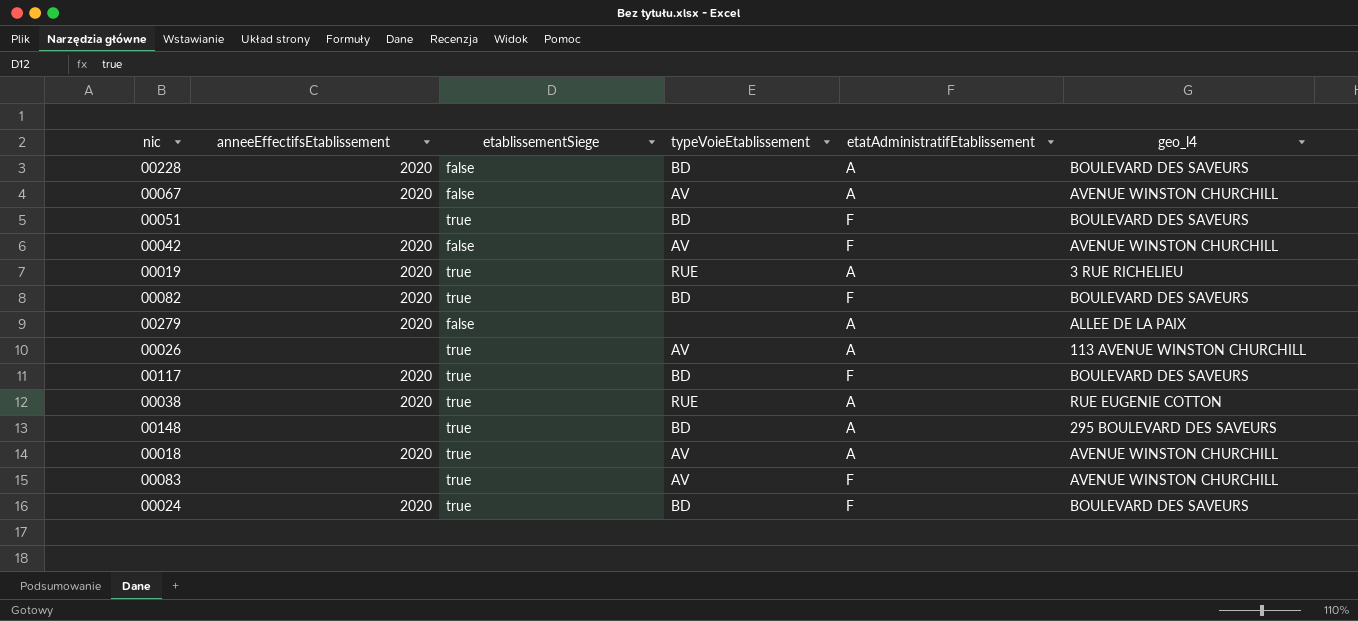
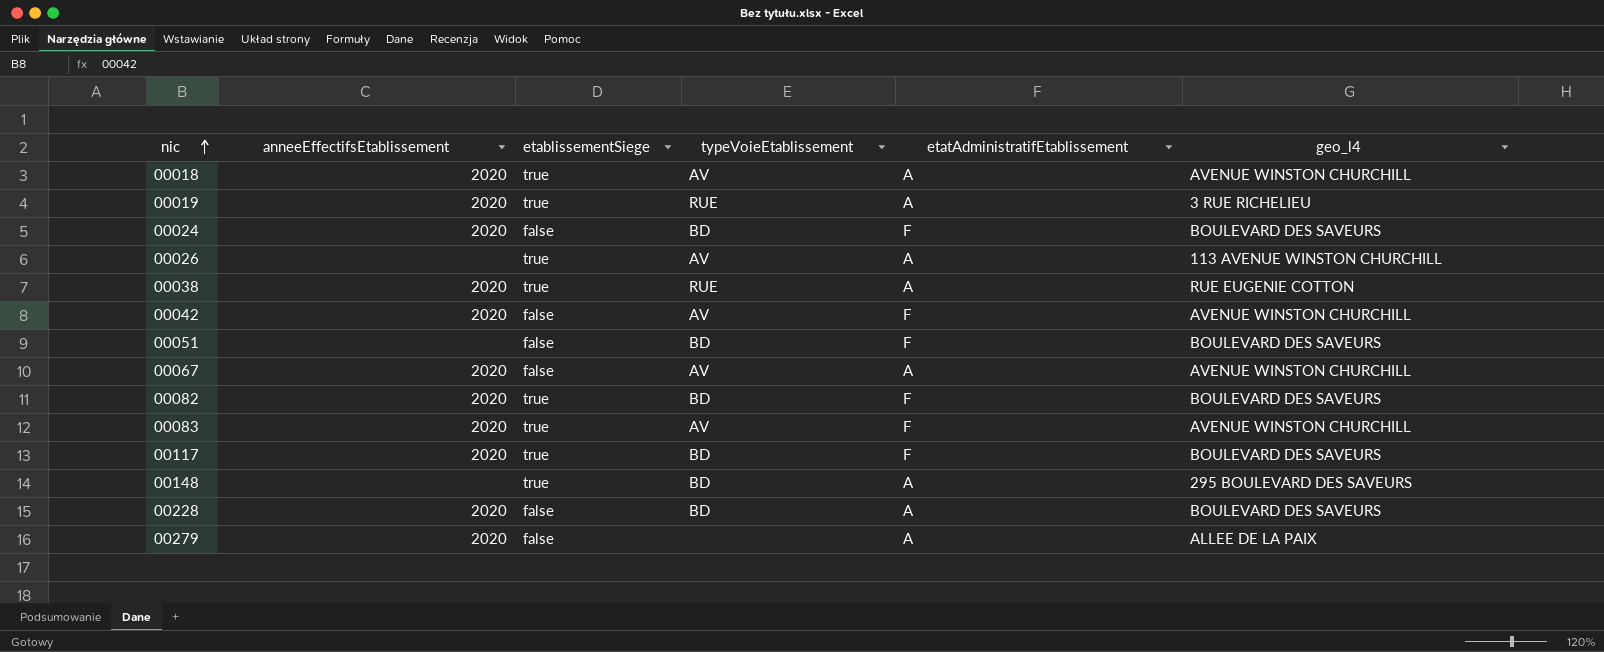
row order: none -> nic ascending
00024 | etablissementSiege: true -> false
00051 | etablissementSiege: true -> false
00083 | anneeEffectifsEtablissement: none -> 2020

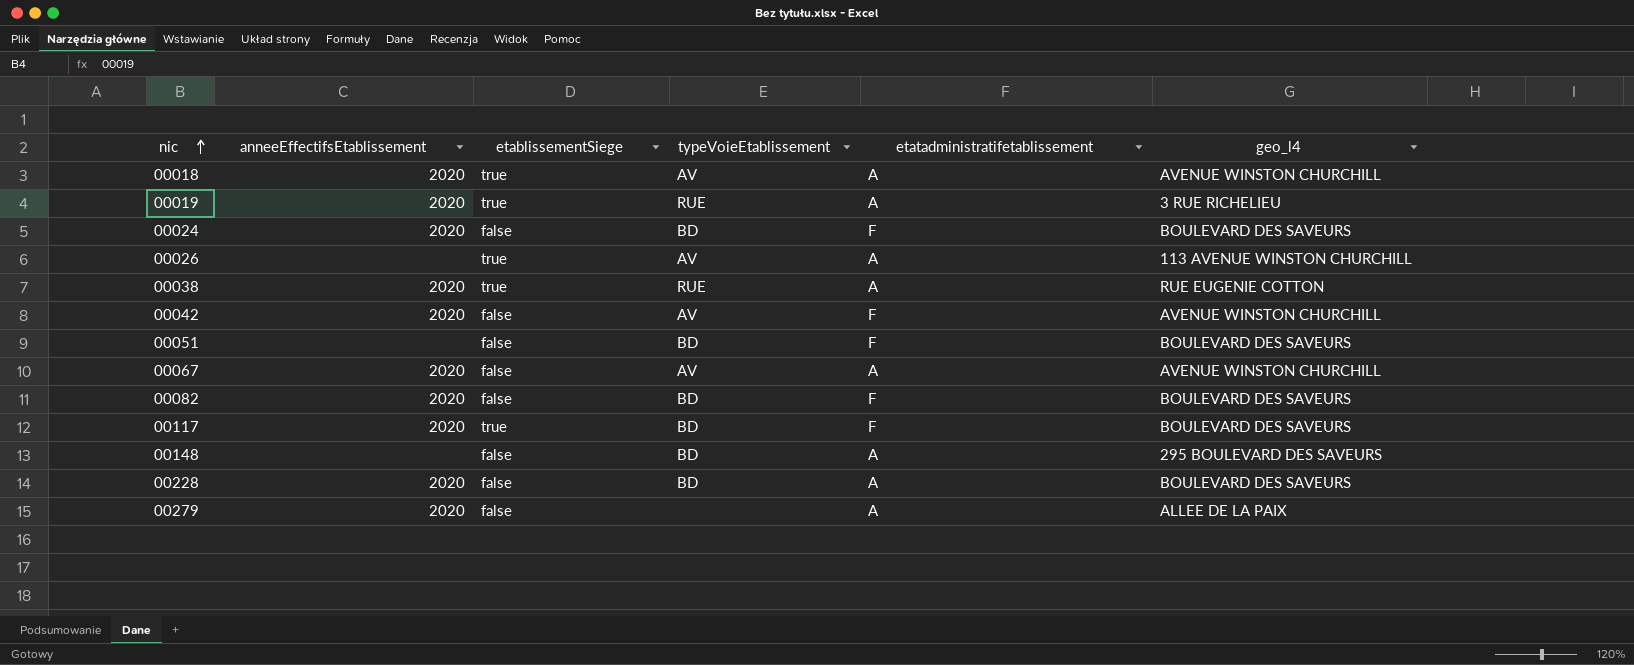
column name: etatAdministratifEtablissement -> etatadministratifetablissement
row 00083: 2020 | true | AV | F | AVENUE WINSTON CHURCHILL -> none
00082 | etablissementSiege: true -> false
00148 | etablissementSiege: true -> false

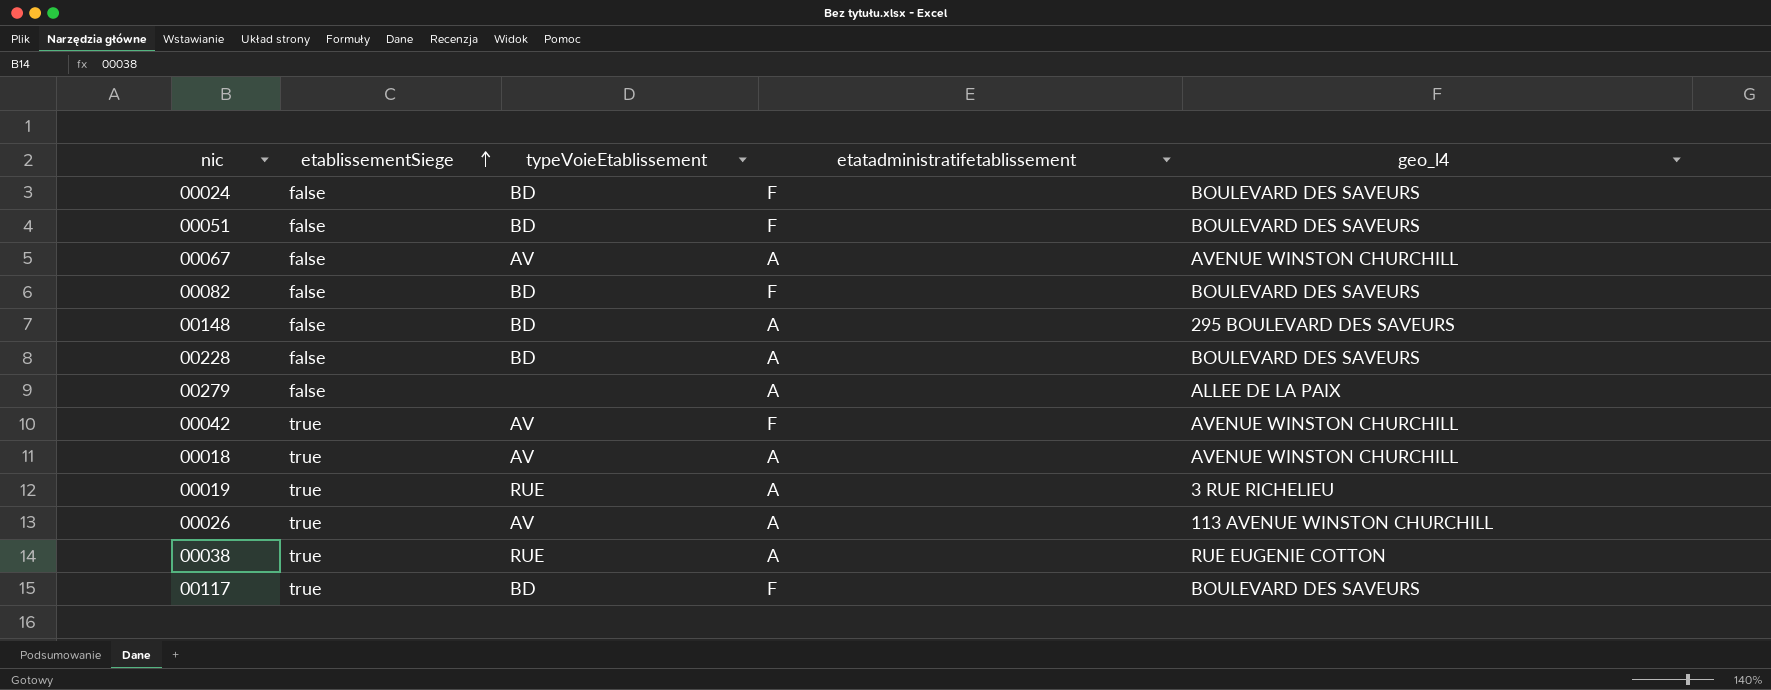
row order: nic ascending -> etablissementSiege ascending
column anneeEffectifsEtablissement | position: 2 -> none
00042 | etablissementSiege: false -> true

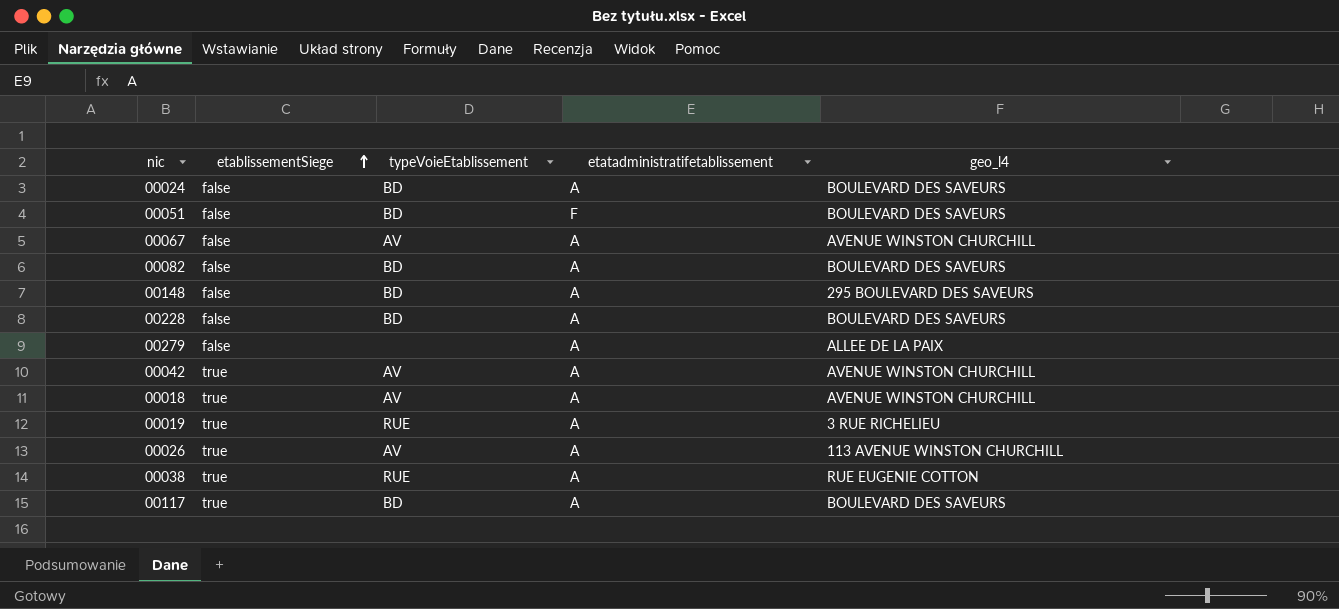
00024 | etatadministratifetablissement: F -> A
00082 | etatadministratifetablissement: F -> A
00042 | etatadministratifetablissement: F -> A
00117 | etatadministratifetablissement: F -> A

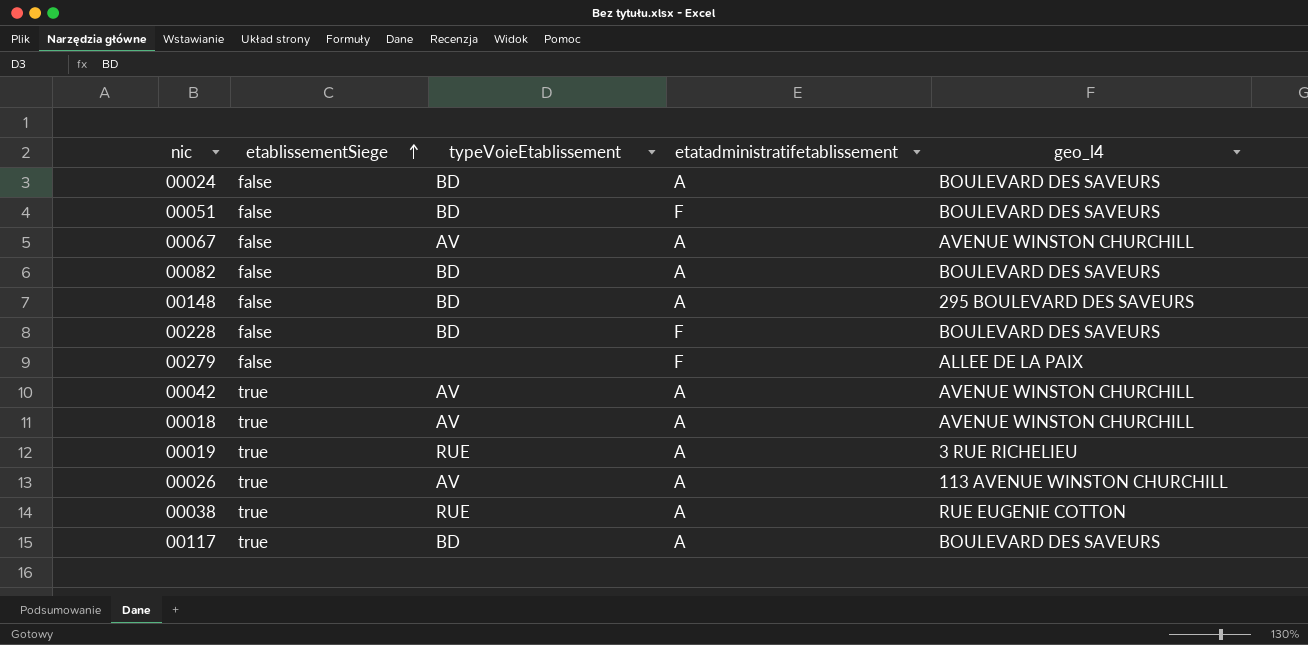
00228 | etatadministratifetablissement: A -> F
00279 | etatadministratifetablissement: A -> F

